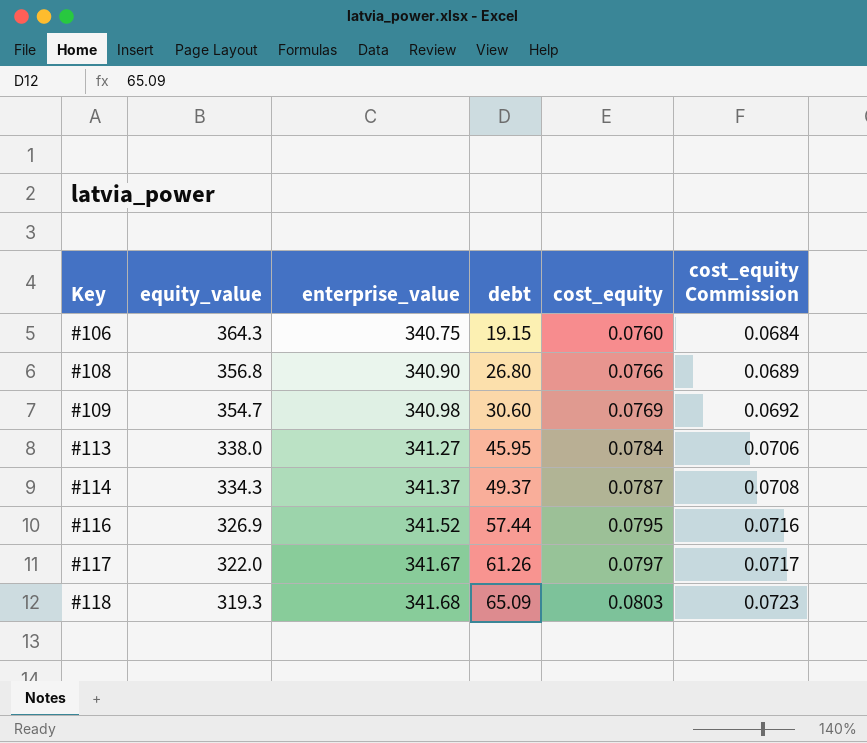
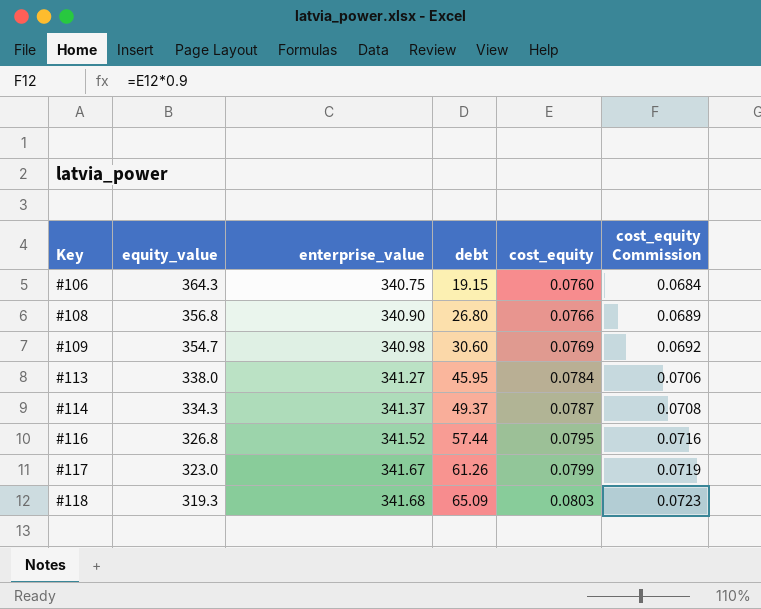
#116 | equity_value: 326.9 -> 326.8
#117 | equity_value: 322.0 -> 323.0
#117 | cost_equity: 0.0797 -> 0.0799
#117 | cost_equity Commission: 0.0717 -> 0.0719

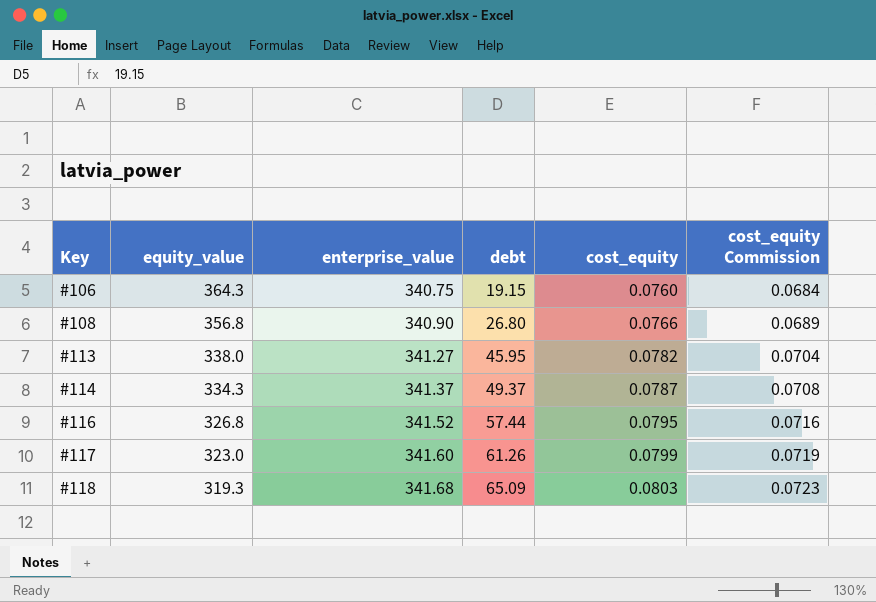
row #109: 354.7 | 340.98 | 30.60 | 0.0769 | 0.0692 -> none
#113 | cost_equity: 0.0784 -> 0.0782
#113 | cost_equity Commission: 0.0706 -> 0.0704
#117 | enterprise_value: 341.67 -> 341.60

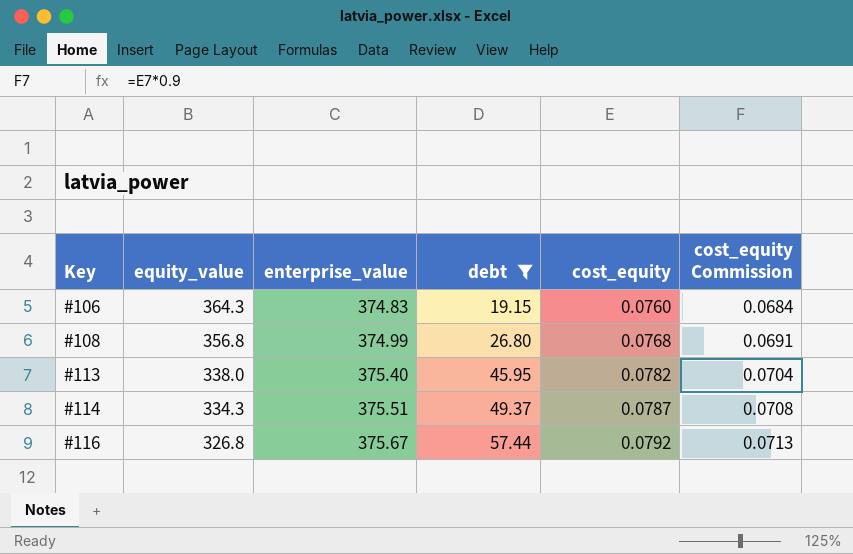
filter: none -> debt <= 57.44
#106 | enterprise_value: 340.75 -> 374.83
#108 | enterprise_value: 340.90 -> 374.99
#108 | cost_equity: 0.0766 -> 0.0768
#108 | cost_equity Commission: 0.0689 -> 0.0691
#113 | enterprise_value: 341.27 -> 375.40
#114 | enterprise_value: 341.37 -> 375.51
#116 | enterprise_value: 341.52 -> 375.67
#116 | cost_equity: 0.0795 -> 0.0792
#116 | cost_equity Commission: 0.0716 -> 0.0713

